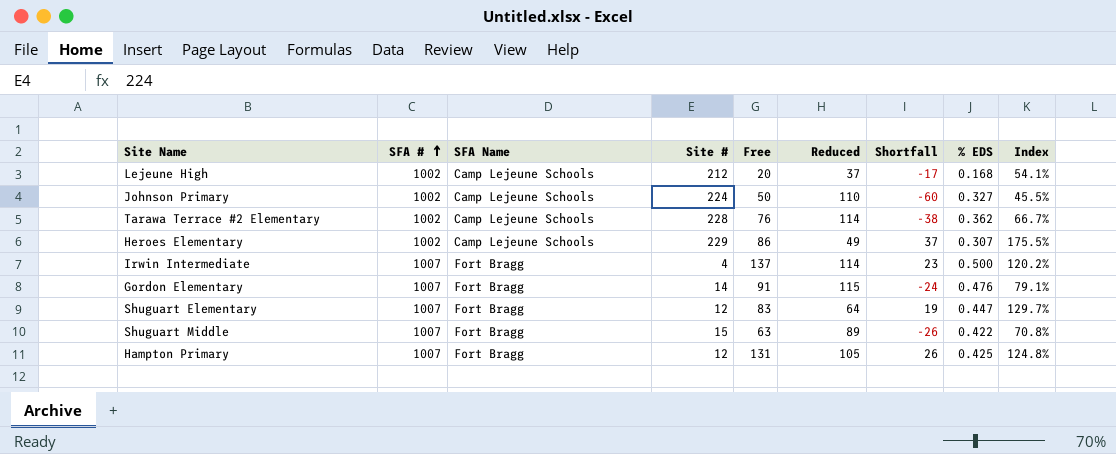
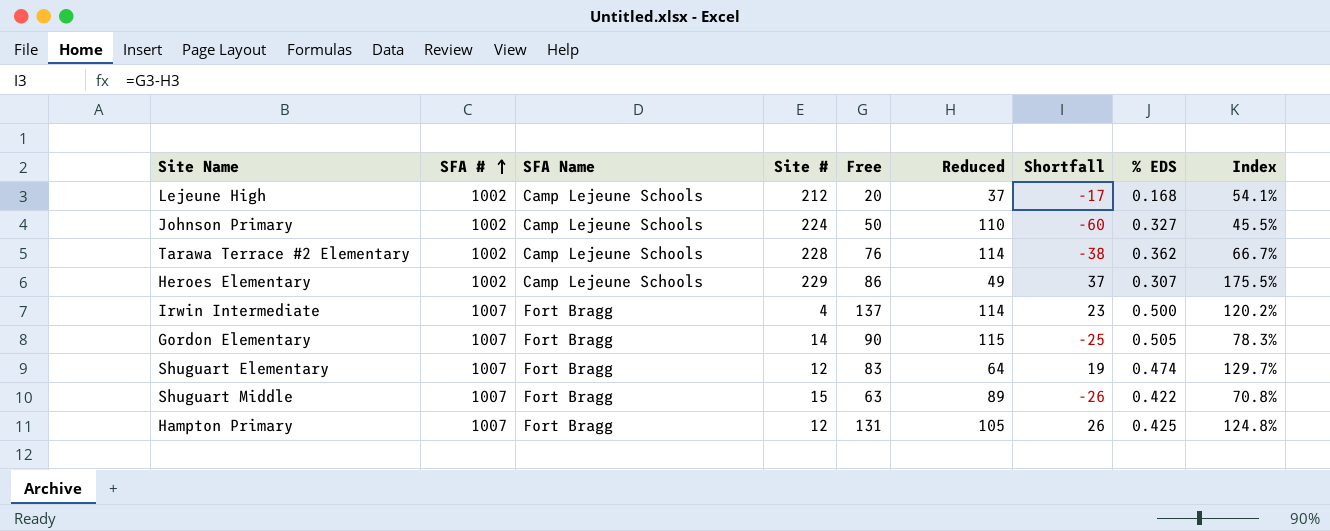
Gordon Elementary | Free: 91 -> 90
Gordon Elementary | Shortfall: -24 -> -25
Gordon Elementary | % EDS: 0.476 -> 0.505
Gordon Elementary | Index: 79.1% -> 78.3%
Shuguart Elementary | % EDS: 0.447 -> 0.474

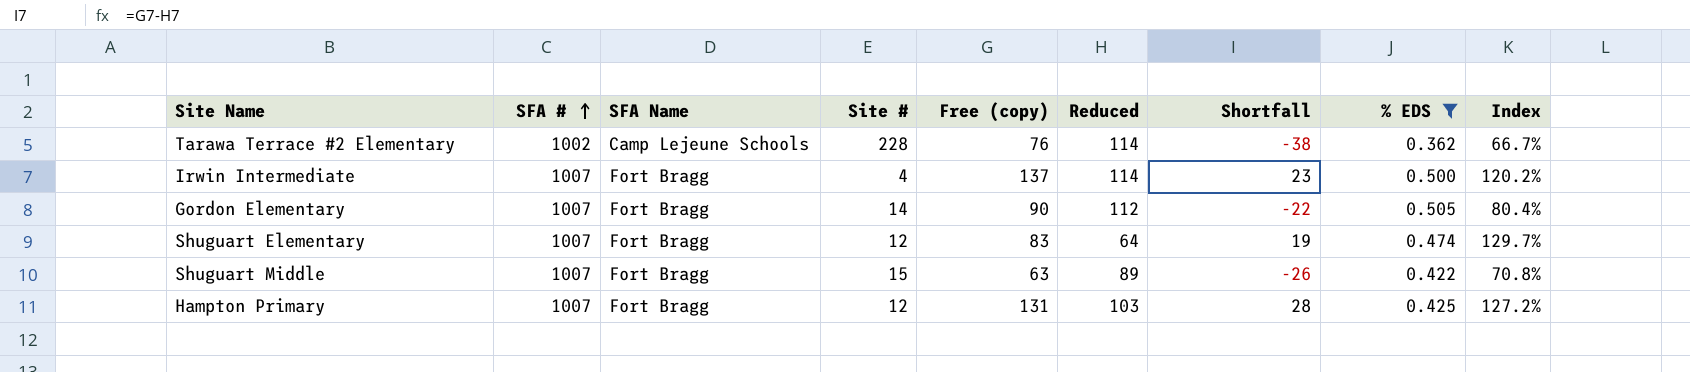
filter: none -> % EDS >= 0.362
column name: Free -> Free (copy)
Gordon Elementary | Reduced: 115 -> 112
Gordon Elementary | Shortfall: -25 -> -22
Gordon Elementary | Index: 78.3% -> 80.4%
Hampton Primary | Reduced: 105 -> 103
Hampton Primary | Shortfall: 26 -> 28
Hampton Primary | Index: 124.8% -> 127.2%

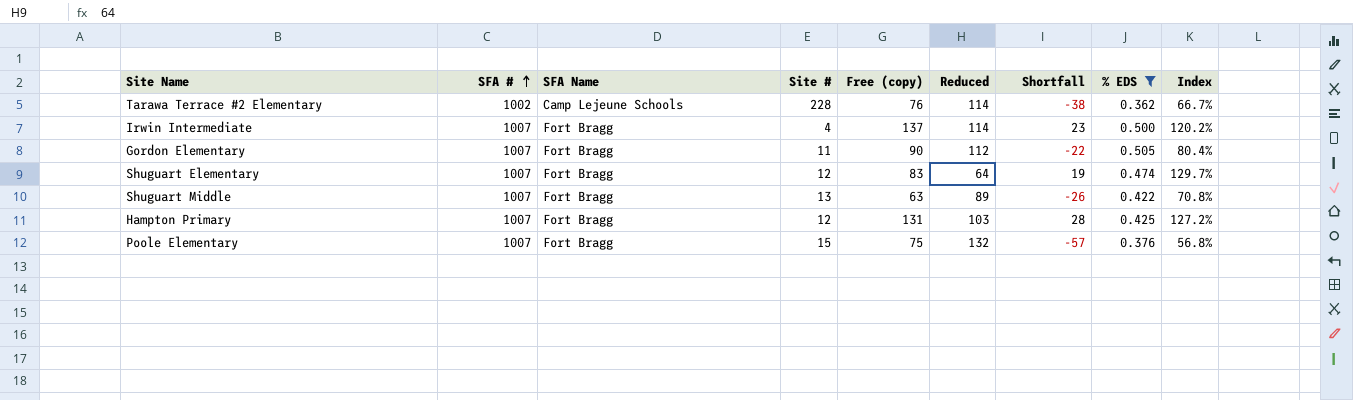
Gordon Elementary | Site #: 14 -> 11
Shuguart Middle | Site #: 15 -> 13
row Poole Elementary: none -> 1007 | Fort Bragg | 15 | 75 | 132 | -57 | 0.376 | 56.8%

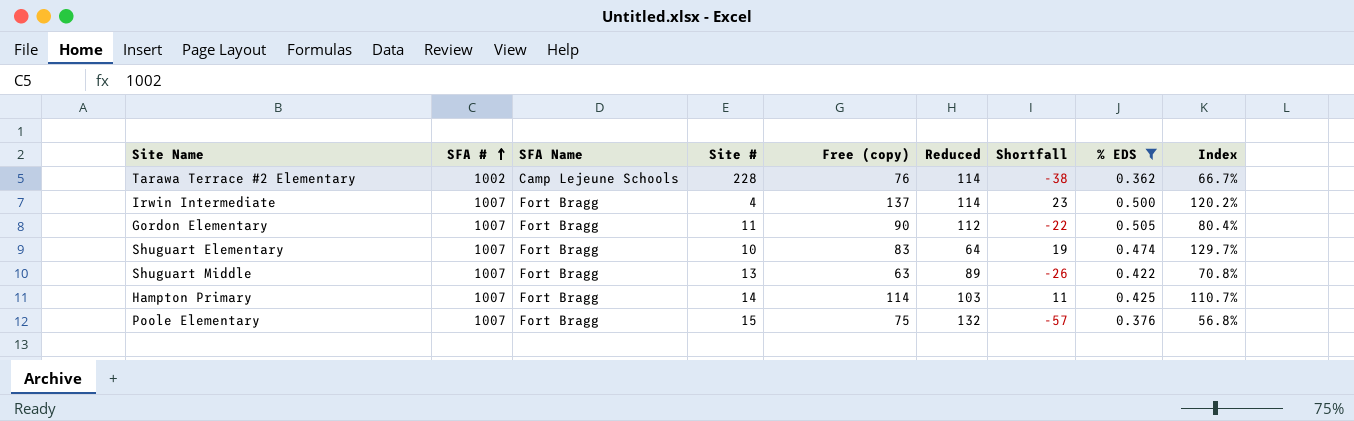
Shuguart Elementary | Site #: 12 -> 10
Hampton Primary | Site #: 12 -> 14
Hampton Primary | Free (copy): 131 -> 114
Hampton Primary | Shortfall: 28 -> 11
Hampton Primary | Index: 127.2% -> 110.7%

